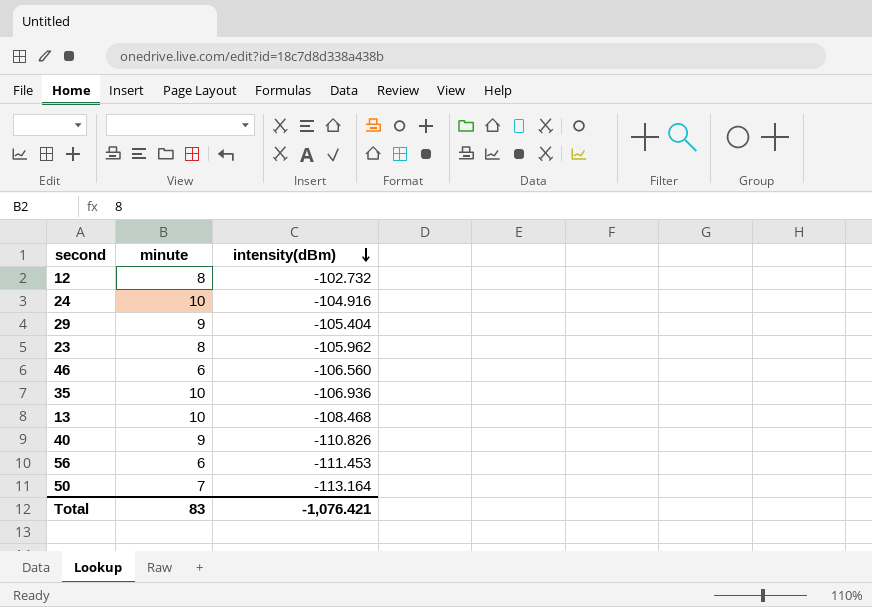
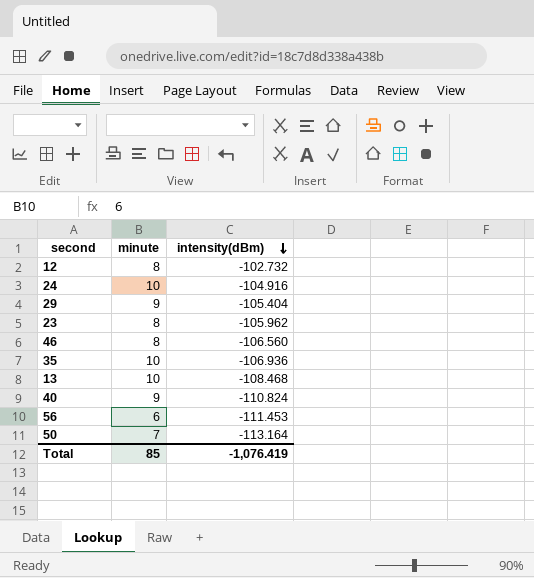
46 | minute: 6 -> 8
40 | intensity(dBm): -110.826 -> -110.824
Total | minute: 83 -> 85
Total | intensity(dBm): -1,076.421 -> -1,076.419

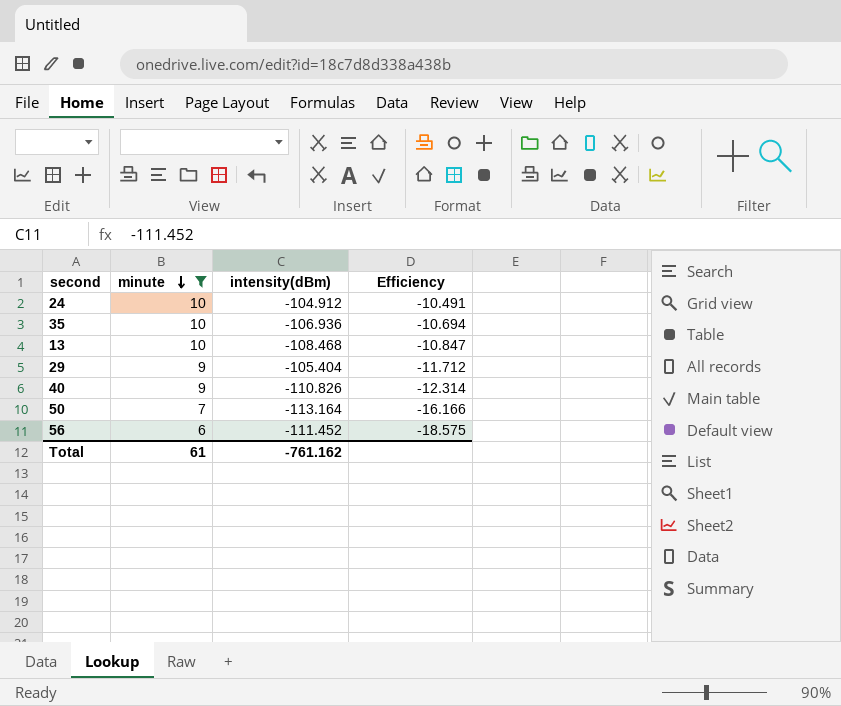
filter: none -> minute != 8
row order: intensity(dBm) descending -> minute descending
column Efficiency | formula: none -> [intensity(dBm)] / [minute]
24 | intensity(dBm): -104.916 -> -104.912
40 | intensity(dBm): -110.824 -> -110.826
56 | intensity(dBm): -111.453 -> -111.452
Total | minute: 85 -> 61
Total | intensity(dBm): -1,076.419 -> -761.162

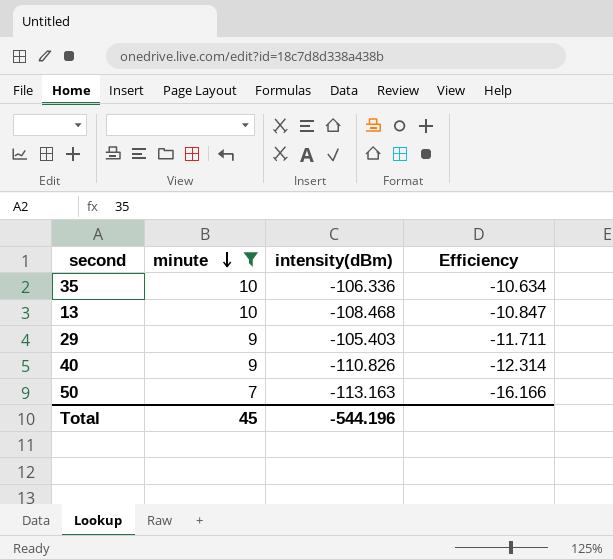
row 24: 10 | -104.912 | -10.491 -> none
row 56: 6 | -111.452 | -18.575 -> none
35 | intensity(dBm): -106.936 -> -106.336
35 | Efficiency: -10.694 -> -10.634
29 | intensity(dBm): -105.404 -> -105.403
29 | Efficiency: -11.712 -> -11.711
50 | intensity(dBm): -113.164 -> -113.163
Total | minute: 61 -> 45
Total | intensity(dBm): -761.162 -> -544.196

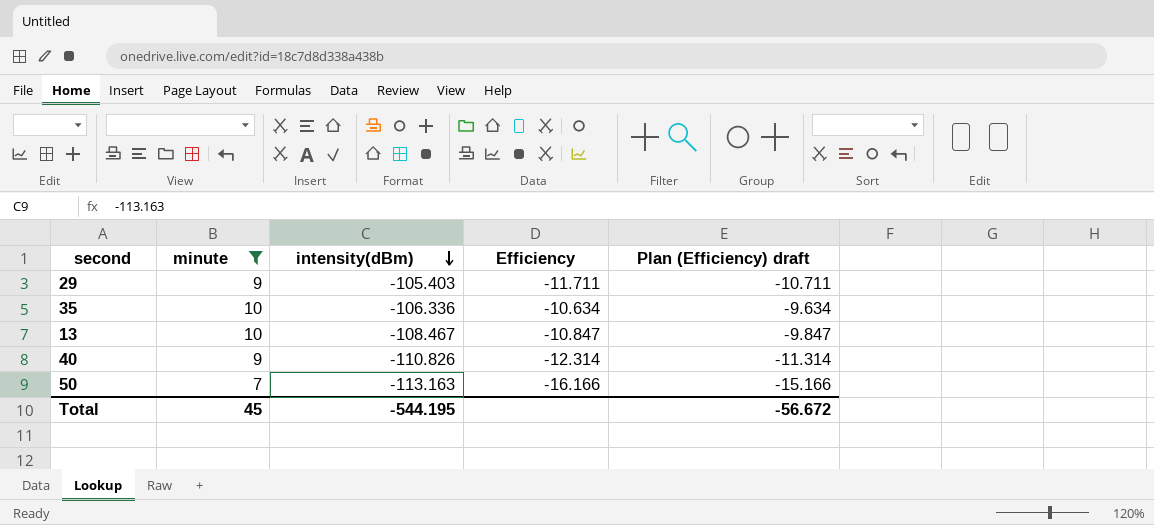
row order: minute descending -> intensity(dBm) descending
column Plan (Efficiency) draft | formula: none -> [Efficiency] + 1
13 | intensity(dBm): -108.468 -> -108.467
Total | intensity(dBm): -544.196 -> -544.195

